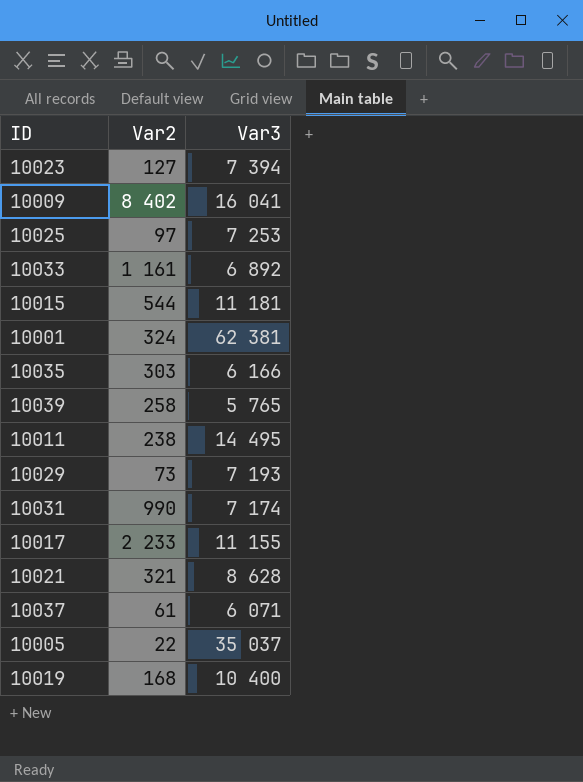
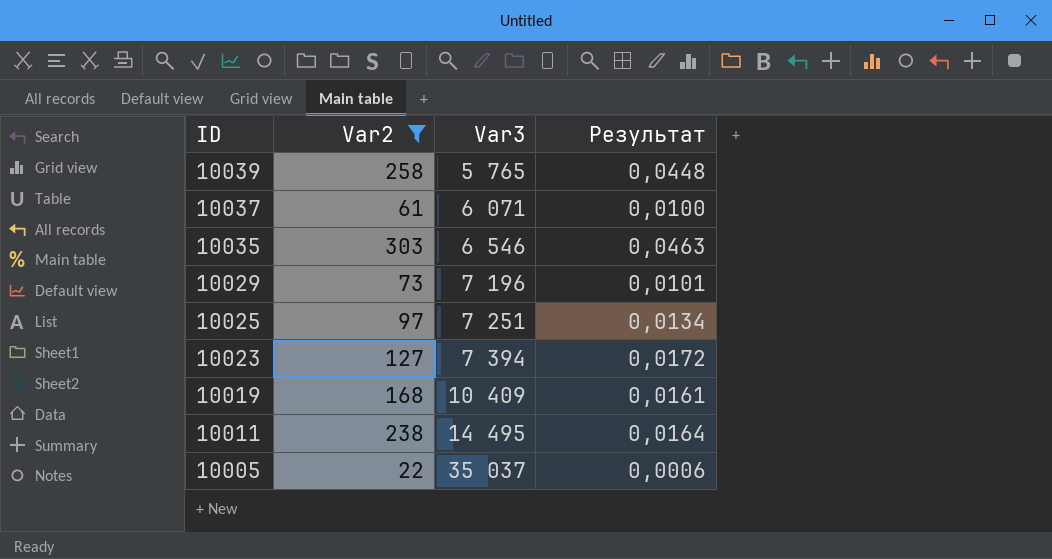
filter: none -> Var2 <= 303
row order: none -> ID descending
column Результат | formula: none -> [Var2] / [Var3]
10035 | Var3: 6 166 -> 6 546
10029 | Var3: 7 193 -> 7 196
10025 | Var3: 7 253 -> 7 251
10019 | Var3: 10 400 -> 10 409

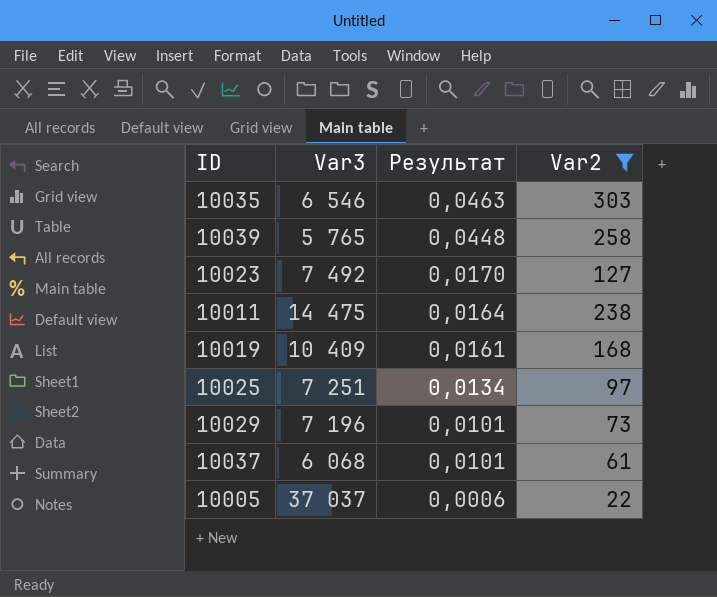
row order: ID descending -> Результат descending
column Var2 | position: 2 -> 4
10023 | Var3: 7 394 -> 7 492
10023 | Результат: 0,0172 -> 0,0170
10011 | Var3: 14 495 -> 14 475
10037 | Var3: 6 071 -> 6 068
10037 | Результат: 0,0100 -> 0,0101
10005 | Var3: 35 037 -> 37 037

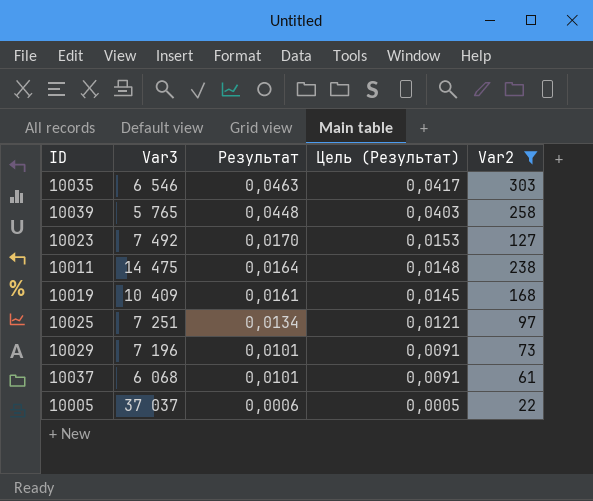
column Цель (Результат) | formula: none -> [Результат] * 0,9

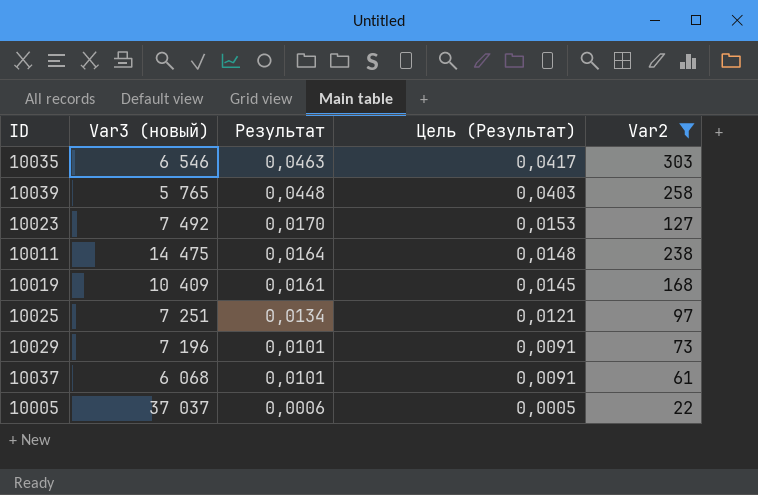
column name: Var3 -> Var3 (новый)

